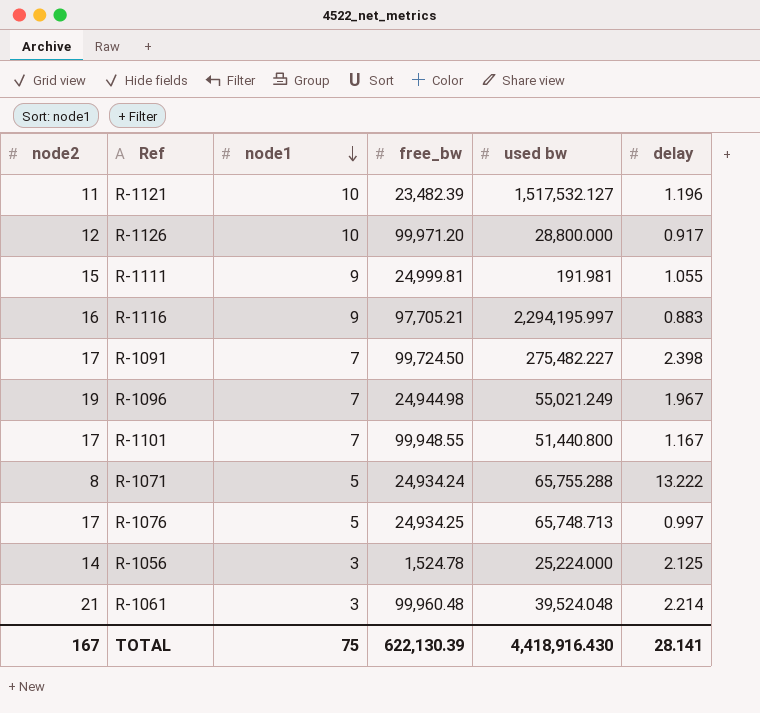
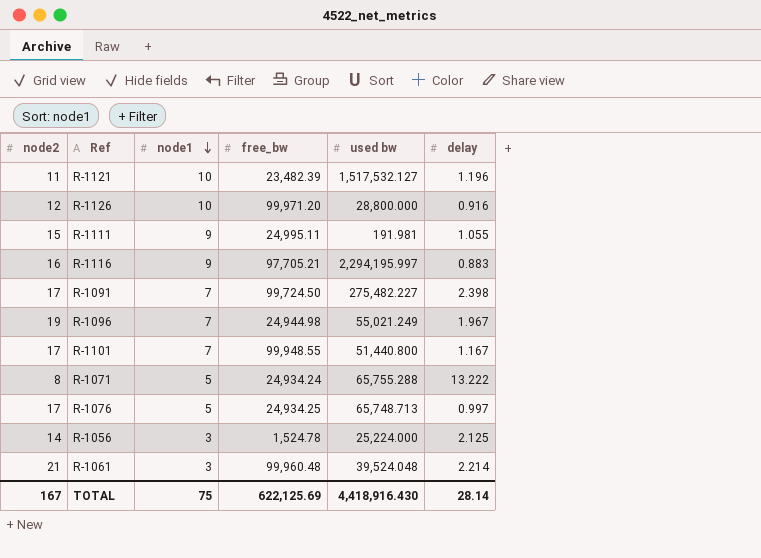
R-1126 | delay: 0.917 -> 0.916
R-1111 | free_bw: 24,999.81 -> 24,995.11
TOTAL | free_bw: 622,130.39 -> 622,125.69
TOTAL | delay: 28.141 -> 28.14

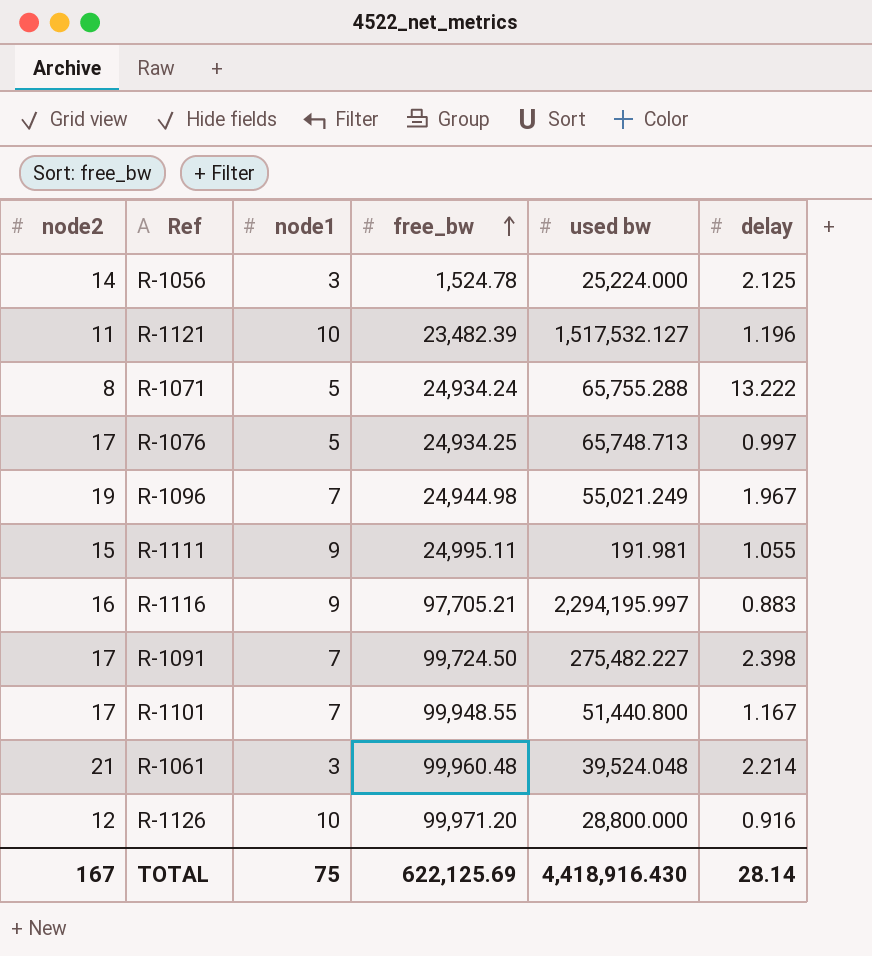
row order: node1 descending -> free_bw ascending

